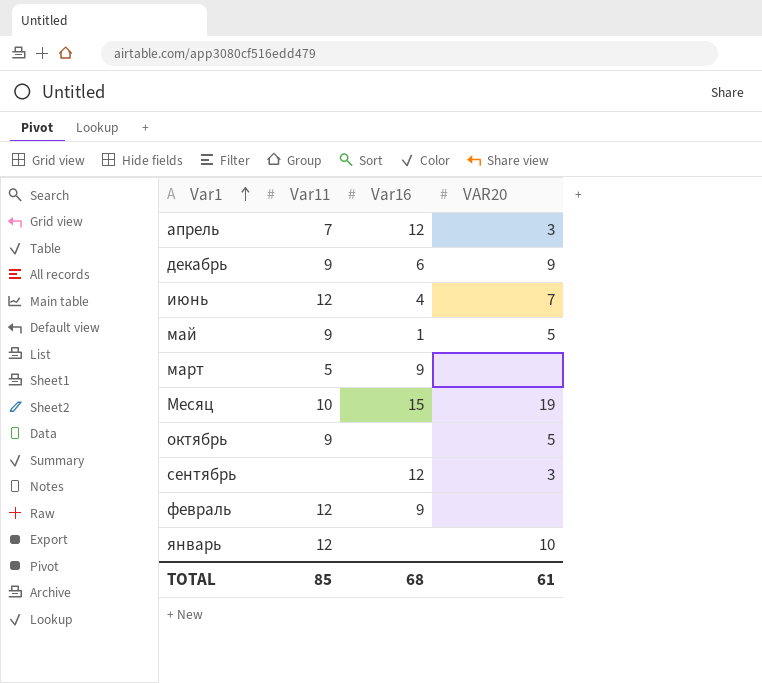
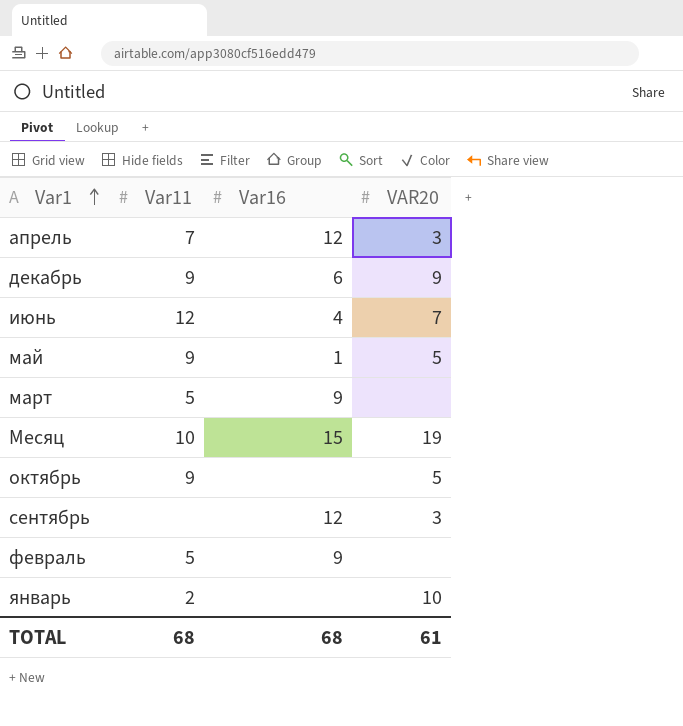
февраль | Var11: 12 -> 5
январь | Var11: 12 -> 2
TOTAL | Var11: 85 -> 68

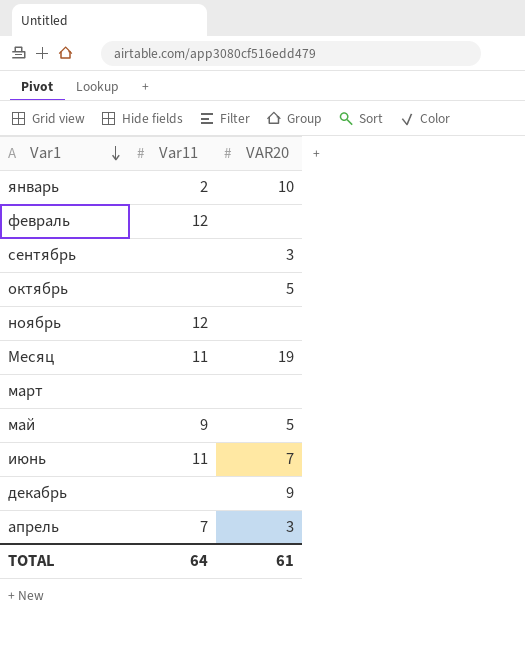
row order: Var1 ascending -> Var1 descending
column Var16 | position: 3 -> none
февраль | Var11: 5 -> 12
октябрь | Var11: 9 -> none
row ноябрь: none -> 12 | none
Месяц | Var11: 10 -> 11
март | Var11: 5 -> none
июнь | Var11: 12 -> 11
декабрь | Var11: 9 -> none
TOTAL | Var11: 68 -> 64

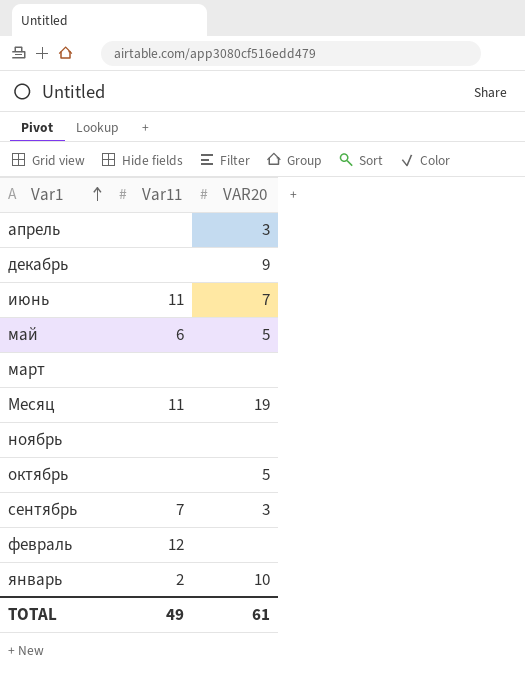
row order: Var1 descending -> Var1 ascending
апрель | Var11: 7 -> none
май | Var11: 9 -> 6
ноябрь | Var11: 12 -> none
сентябрь | Var11: none -> 7
TOTAL | Var11: 64 -> 49

